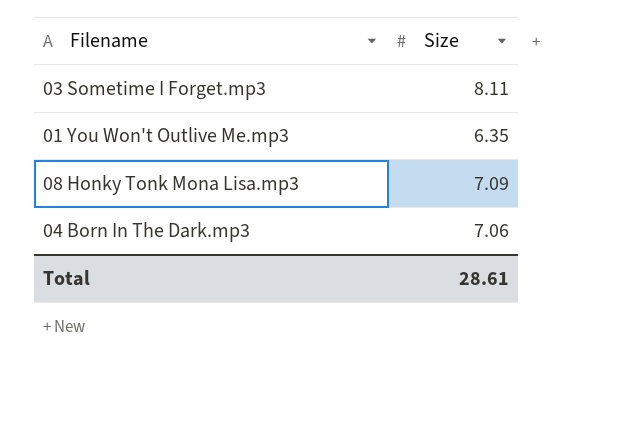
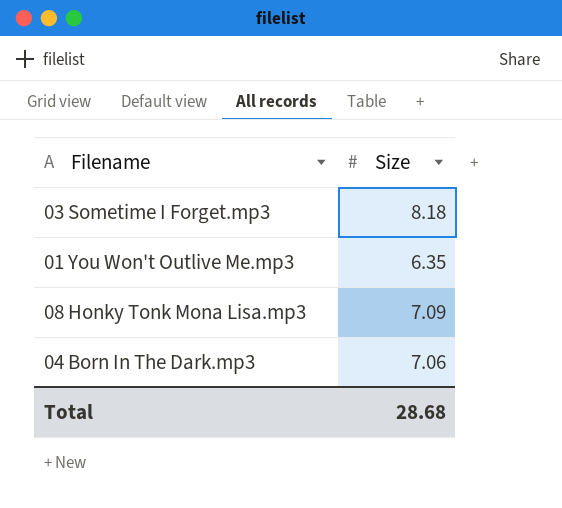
03 Sometime I Forget.mp3 | Size: 8.11 -> 8.18
Total | Size: 28.61 -> 28.68

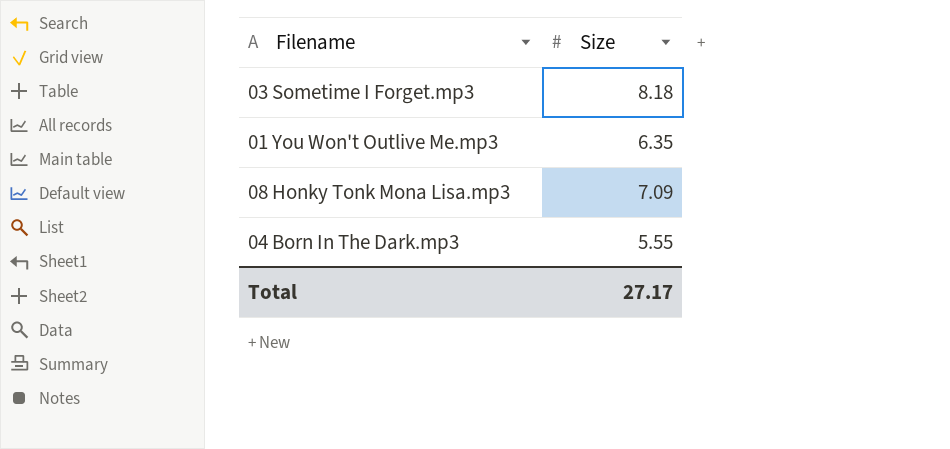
04 Born In The Dark.mp3 | Size: 7.06 -> 5.55
Total | Size: 28.68 -> 27.17

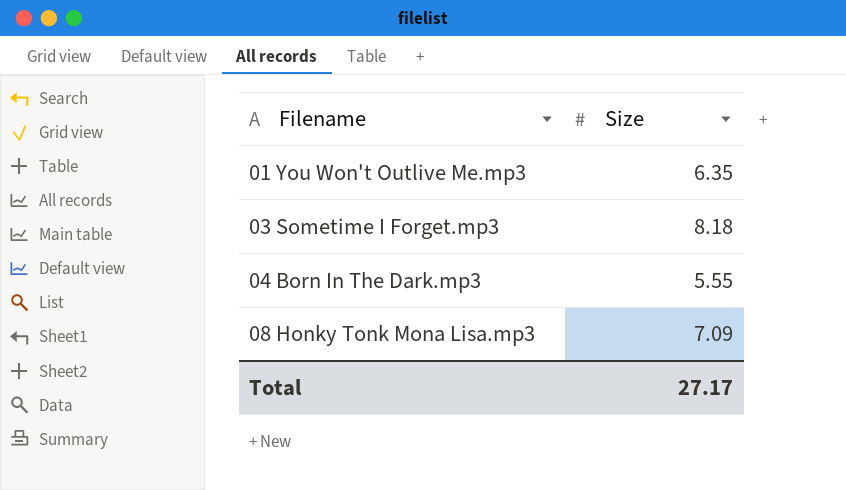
row order: none -> Filename ascending

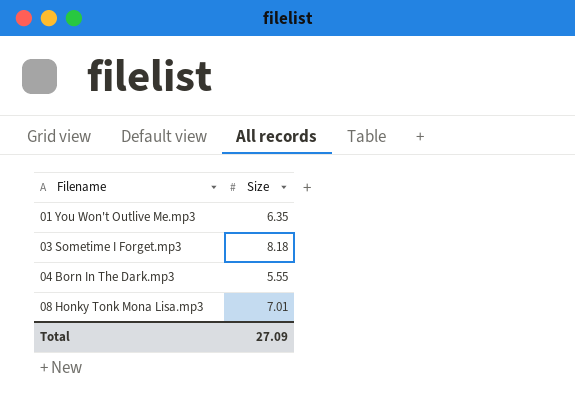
08 Honky Tonk Mona Lisa.mp3 | Size: 7.09 -> 7.01
Total | Size: 27.17 -> 27.09

